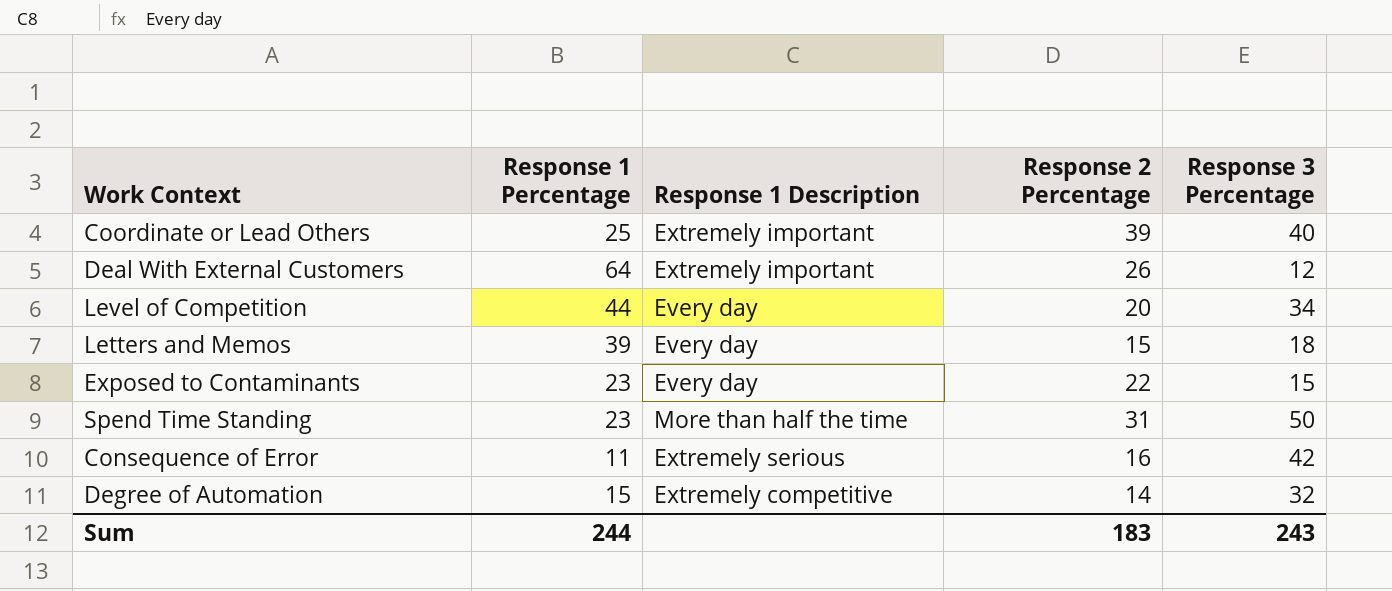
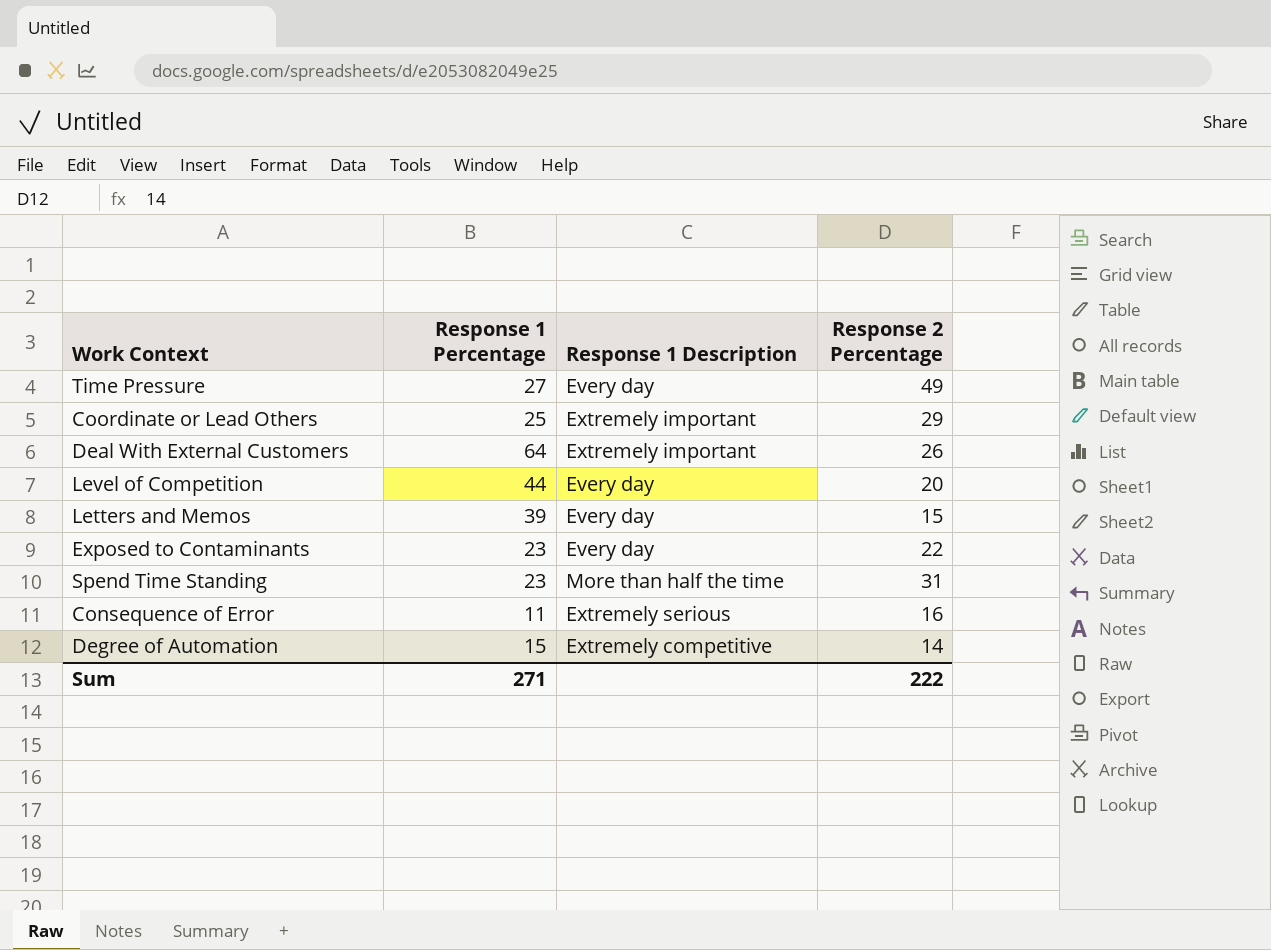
column Response 3 Percentage | position: 5 -> none
row Time Pressure: none -> 27 | Every day | 49
Coordinate or Lead Others | Response 2 Percentage: 39 -> 29
Sum | Response 1 Percentage: 244 -> 271
Sum | Response 2 Percentage: 183 -> 222

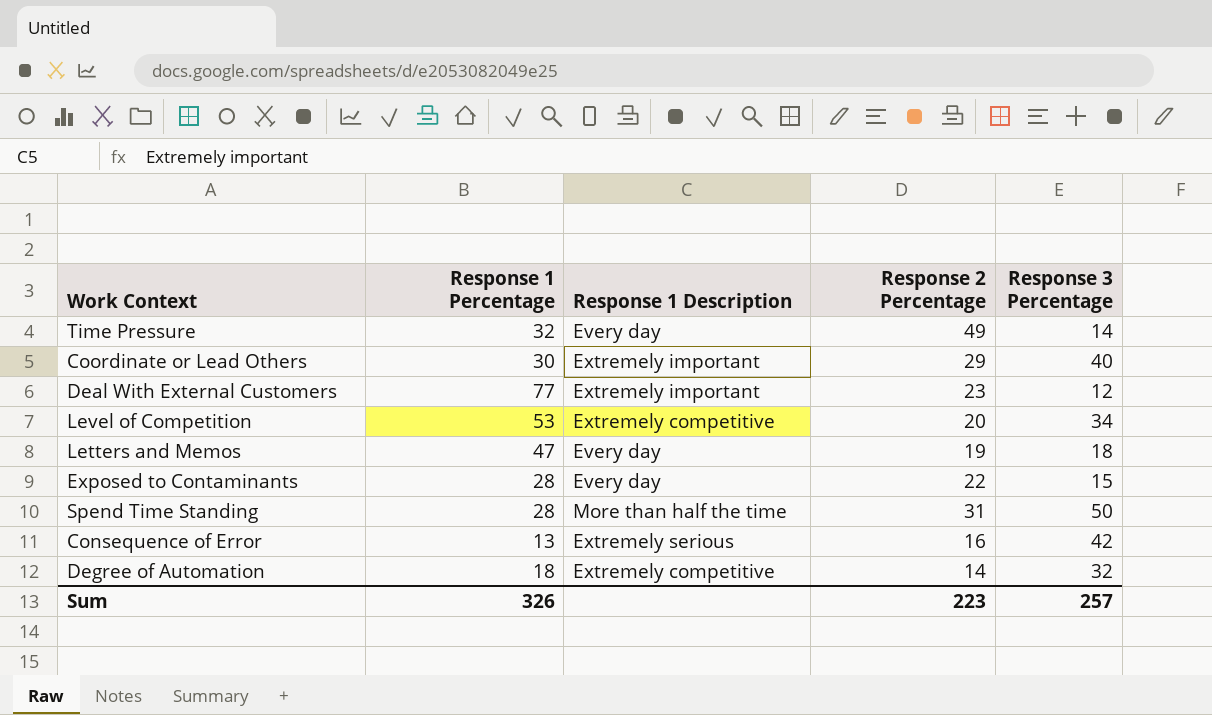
column Response 3 Percentage | position: none -> 5
Time Pressure | Response 1 Percentage: 27 -> 32
Coordinate or Lead Others | Response 1 Percentage: 25 -> 30
Deal With External Customers | Response 1 Percentage: 64 -> 77
Deal With External Customers | Response 2 Percentage: 26 -> 23
Level of Competition | Response 1 Percentage: 44 -> 53
Level of Competition | Response 1 Description: Every day -> Extremely competitive
Letters and Memos | Response 1 Percentage: 39 -> 47
Letters and Memos | Response 2 Percentage: 15 -> 19
Exposed to Contaminants | Response 1 Percentage: 23 -> 28
Spend Time Standing | Response 1 Percentage: 23 -> 28
Consequence of Error | Response 1 Percentage: 11 -> 13
Degree of Automation | Response 1 Percentage: 15 -> 18
Sum | Response 1 Percentage: 271 -> 326
Sum | Response 2 Percentage: 222 -> 223

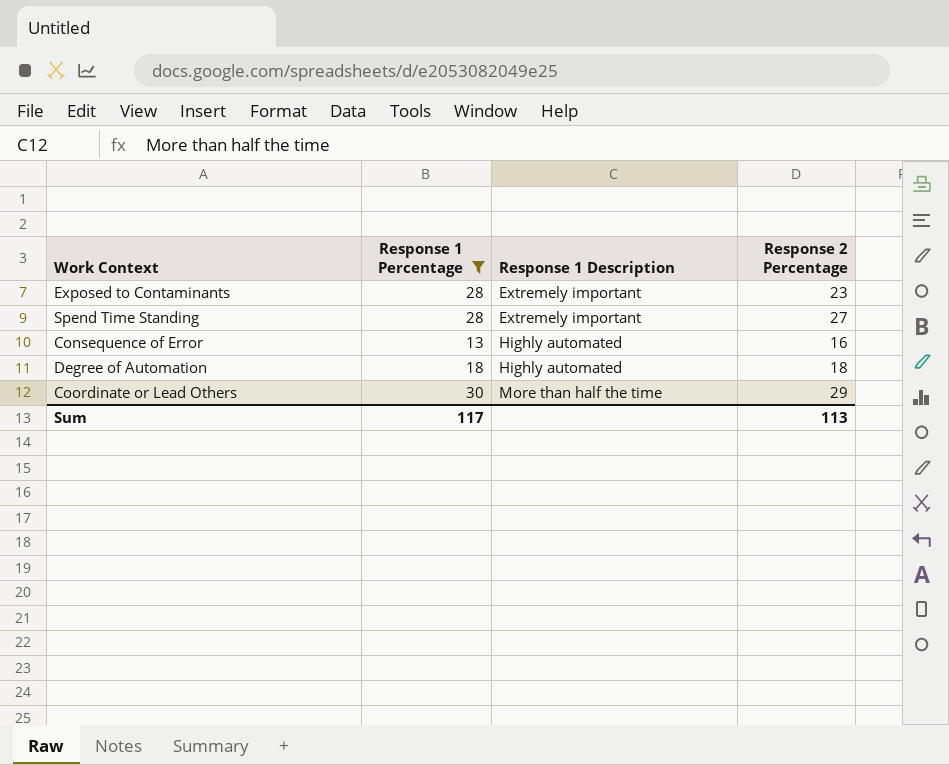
filter: none -> Response 1 Percentage <= 30
row order: none -> Response 1 Description ascending
column Response 3 Percentage | position: 5 -> none
Exposed to Contaminants | Response 1 Description: Every day -> Extremely important
Exposed to Contaminants | Response 2 Percentage: 22 -> 23
Spend Time Standing | Response 1 Description: More than half the time -> Extremely important
Spend Time Standing | Response 2 Percentage: 31 -> 27
Consequence of Error | Response 1 Description: Extremely serious -> Highly automated
Degree of Automation | Response 1 Description: Extremely competitive -> Highly automated
Degree of Automation | Response 2 Percentage: 14 -> 18
Coordinate or Lead Others | Response 1 Description: Extremely important -> More than half the time
Sum | Response 1 Percentage: 326 -> 117
Sum | Response 2 Percentage: 223 -> 113

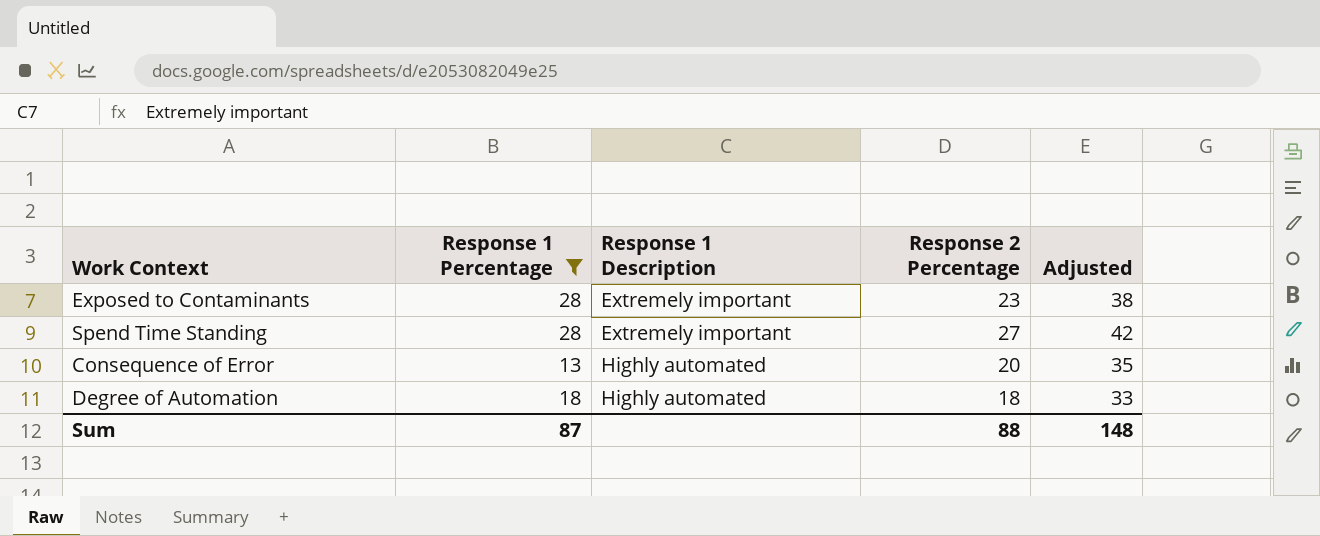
column Adjusted | formula: none -> [Response 2 Percentage] + 15
row Coordinate or Lead Others: 30 | More than half the time | 29 -> none
Consequence of Error | Response 2 Percentage: 16 -> 20
Sum | Response 1 Percentage: 117 -> 87
Sum | Response 2 Percentage: 113 -> 88

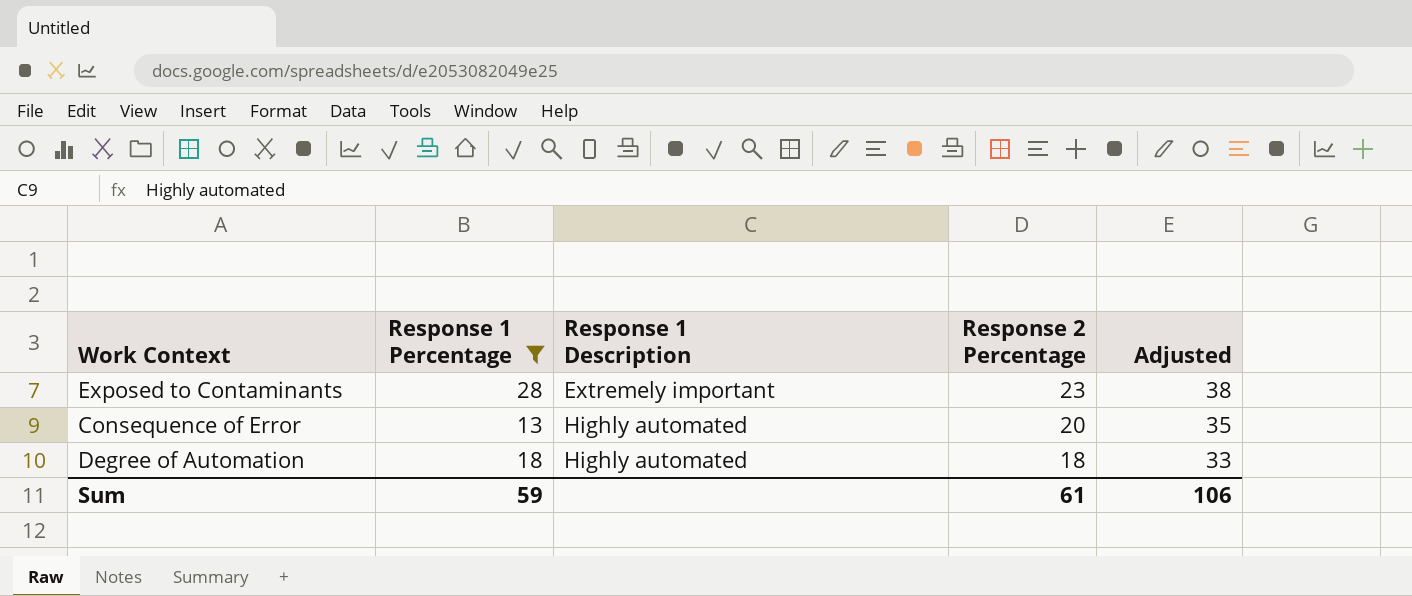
row Spend Time Standing: 28 | Extremely important | 27 | 42 -> none
Sum | Response 1 Percentage: 87 -> 59
Sum | Response 2 Percentage: 88 -> 61
Sum | Adjusted: 148 -> 106

